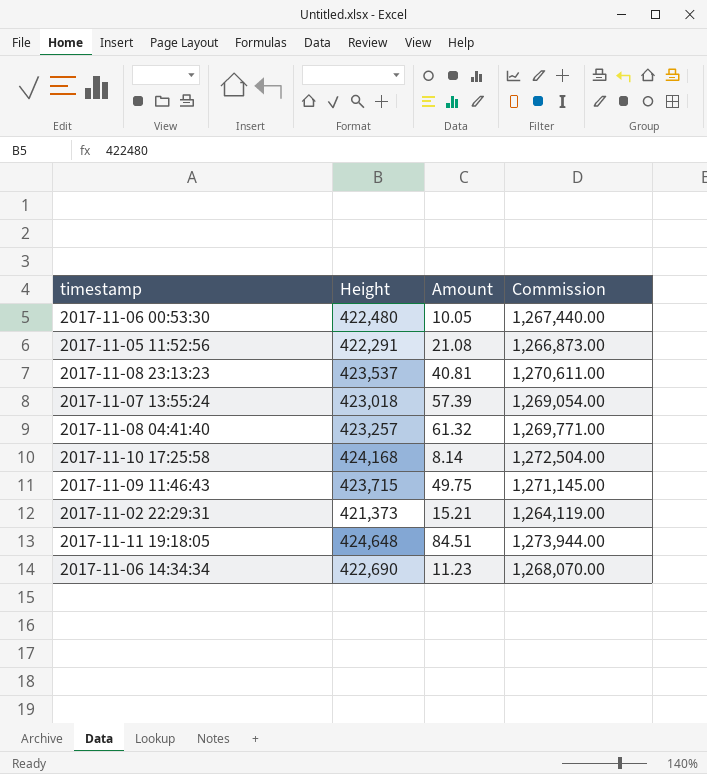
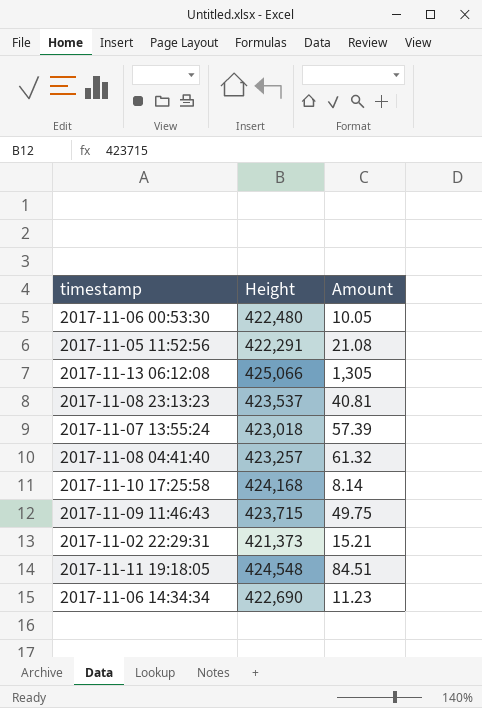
column Commission | formula: [Height] * 3 -> none
row 2017-11-13 06:12:08: none -> 425,066 | 1,305
2017-11-11 19:18:05 | Height: 424,648 -> 424,548

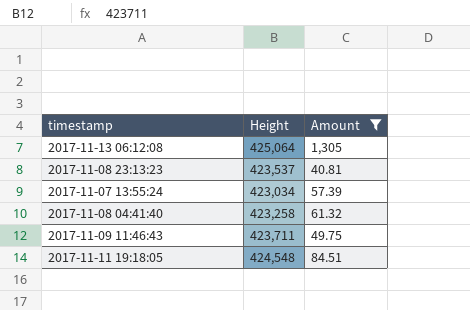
filter: none -> Amount >= 40.81
2017-11-13 06:12:08 | Height: 425,066 -> 425,064
2017-11-07 13:55:24 | Height: 423,018 -> 423,034
2017-11-08 04:41:40 | Height: 423,257 -> 423,258
2017-11-09 11:46:43 | Height: 423,715 -> 423,711

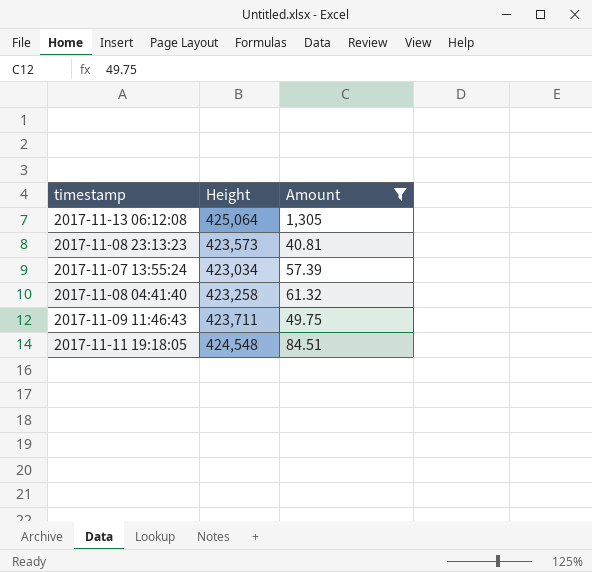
2017-11-08 23:13:23 | Height: 423,537 -> 423,573

